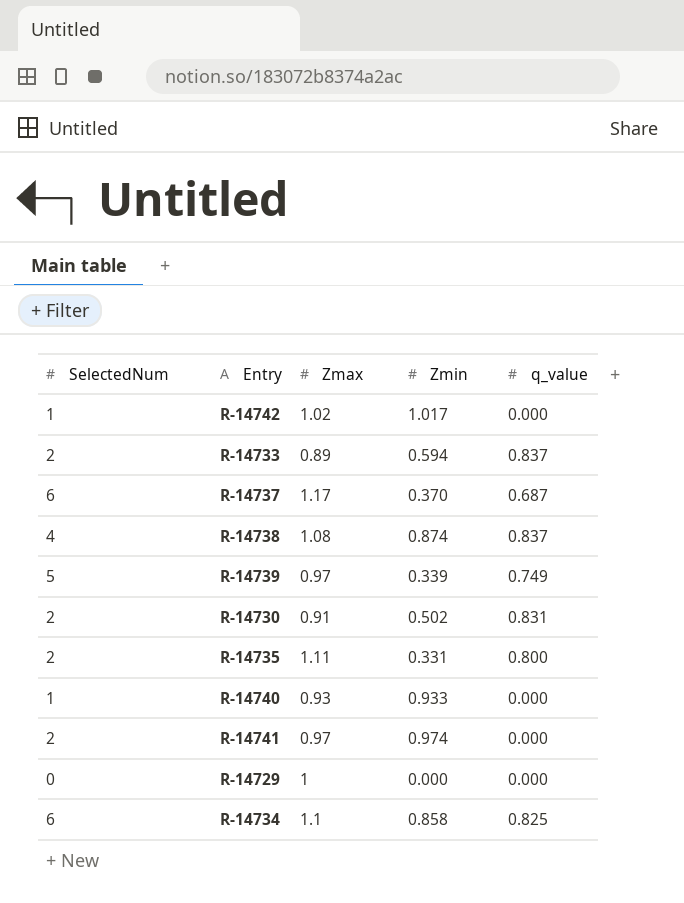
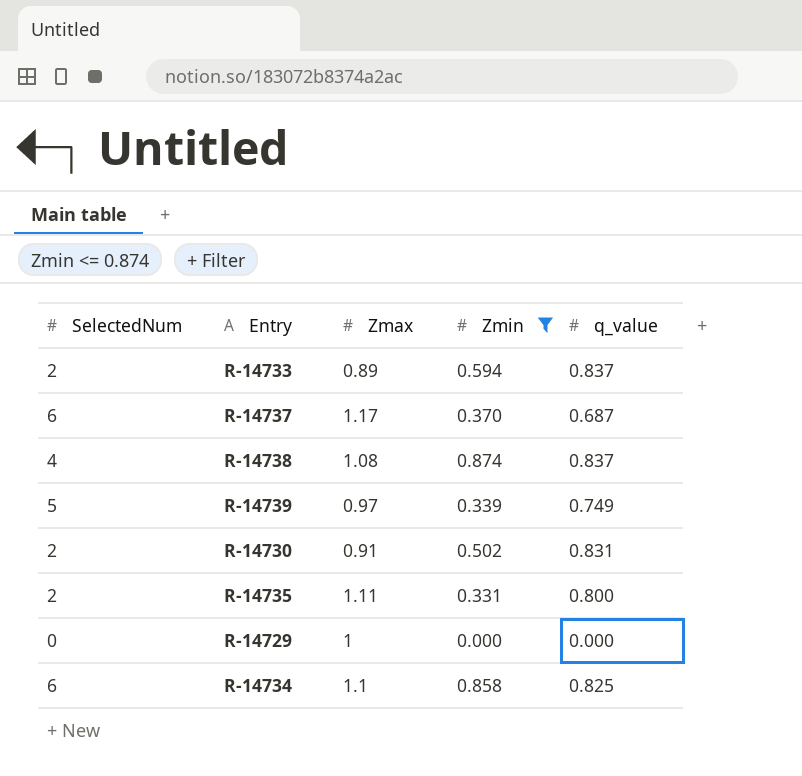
filter: none -> Zmin <= 0.874

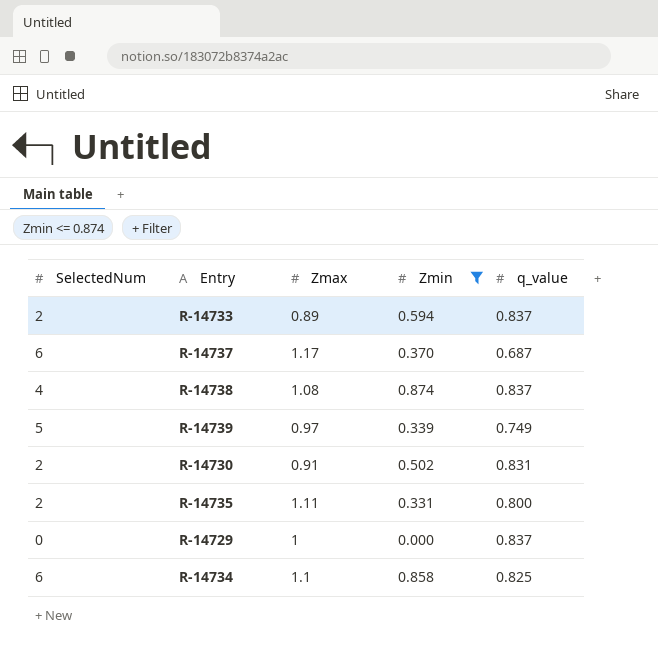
R-14729 | q_value: 0.000 -> 0.837

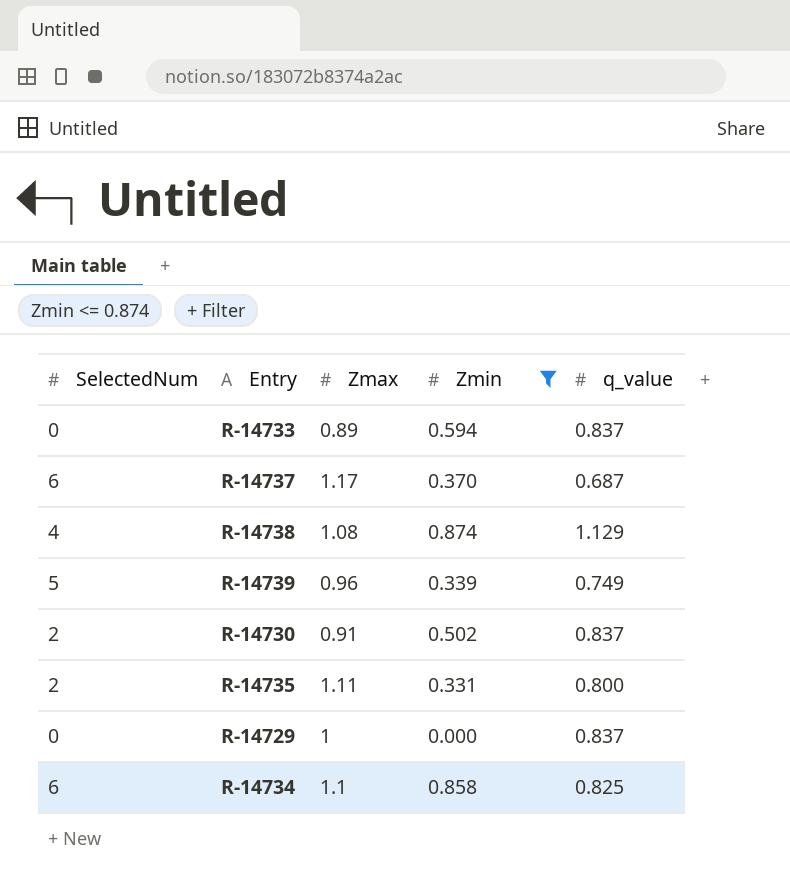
R-14733 | SelectedNum: 2 -> 0
R-14738 | q_value: 0.837 -> 1.129
R-14739 | Zmax: 0.97 -> 0.96
R-14730 | q_value: 0.831 -> 0.837

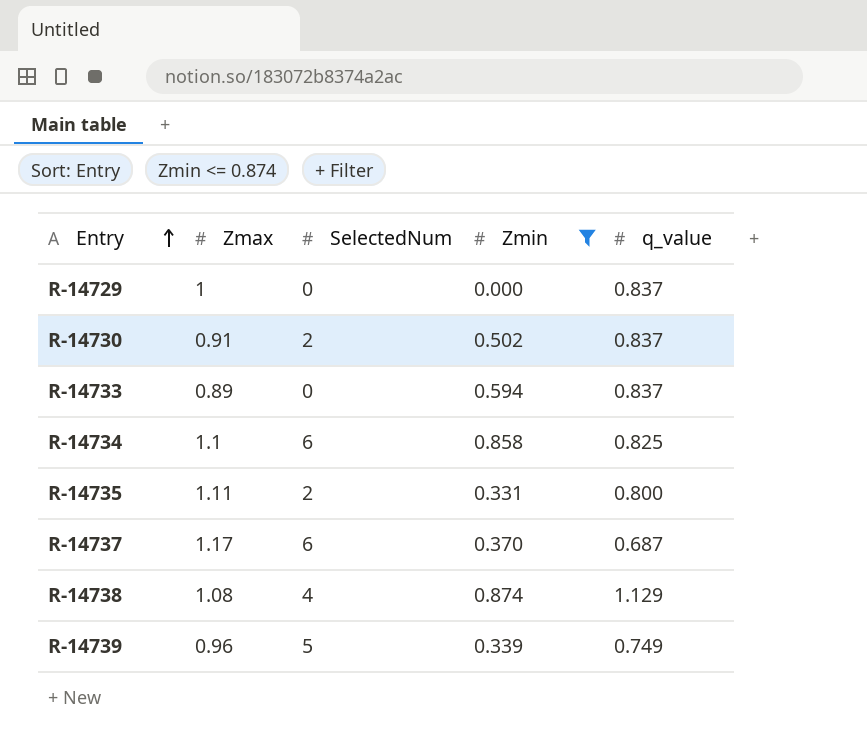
row order: none -> Entry ascending
column SelectedNum | position: 1 -> 3

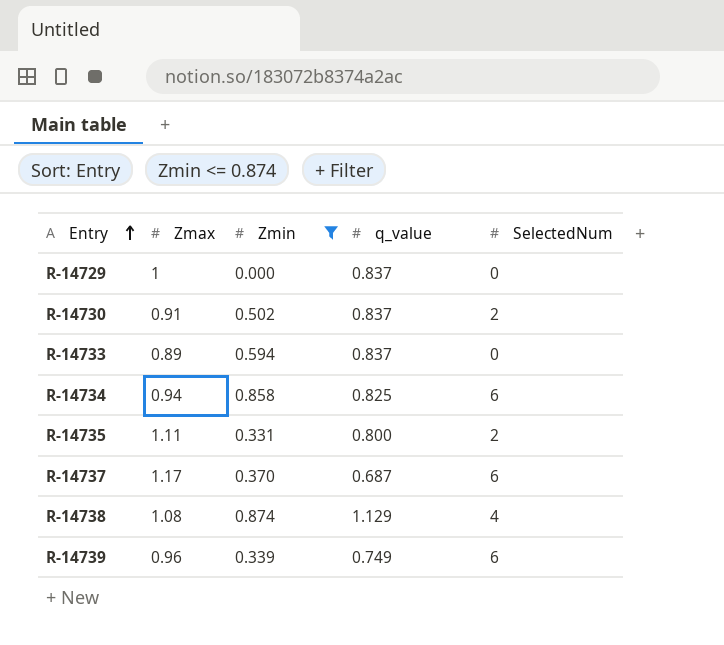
column SelectedNum | position: 3 -> 5
R-14734 | Zmax: 1.1 -> 0.94
R-14739 | SelectedNum: 5 -> 6

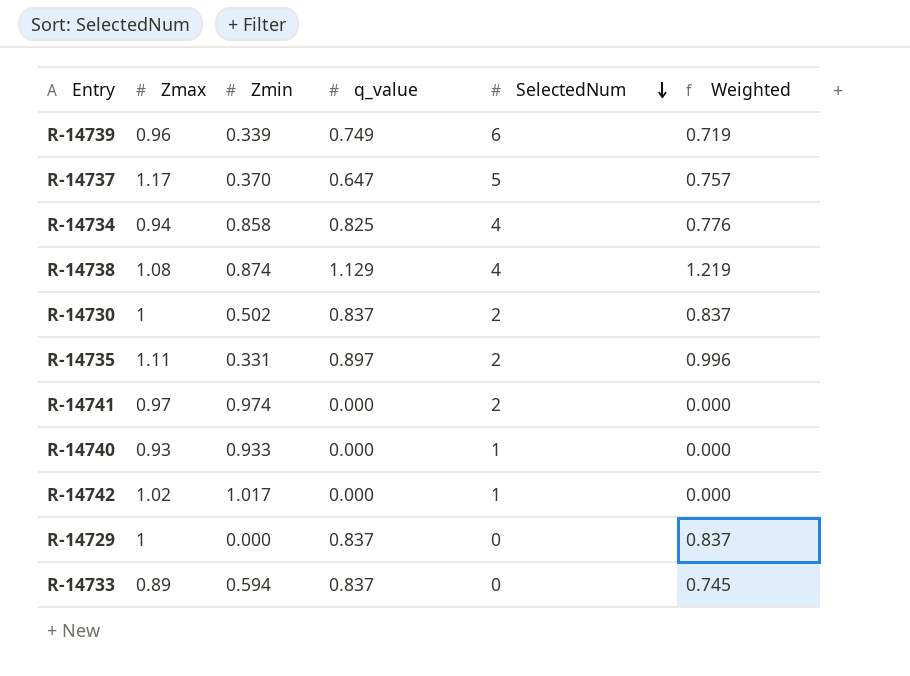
filter: Zmin <= 0.874 -> none
row order: Entry ascending -> SelectedNum descending
column Weighted | formula: none -> [Zmax] * [q_value]
R-14737 | q_value: 0.687 -> 0.647
R-14737 | SelectedNum: 6 -> 5
R-14734 | SelectedNum: 6 -> 4
R-14730 | Zmax: 0.91 -> 1
R-14735 | q_value: 0.800 -> 0.897

